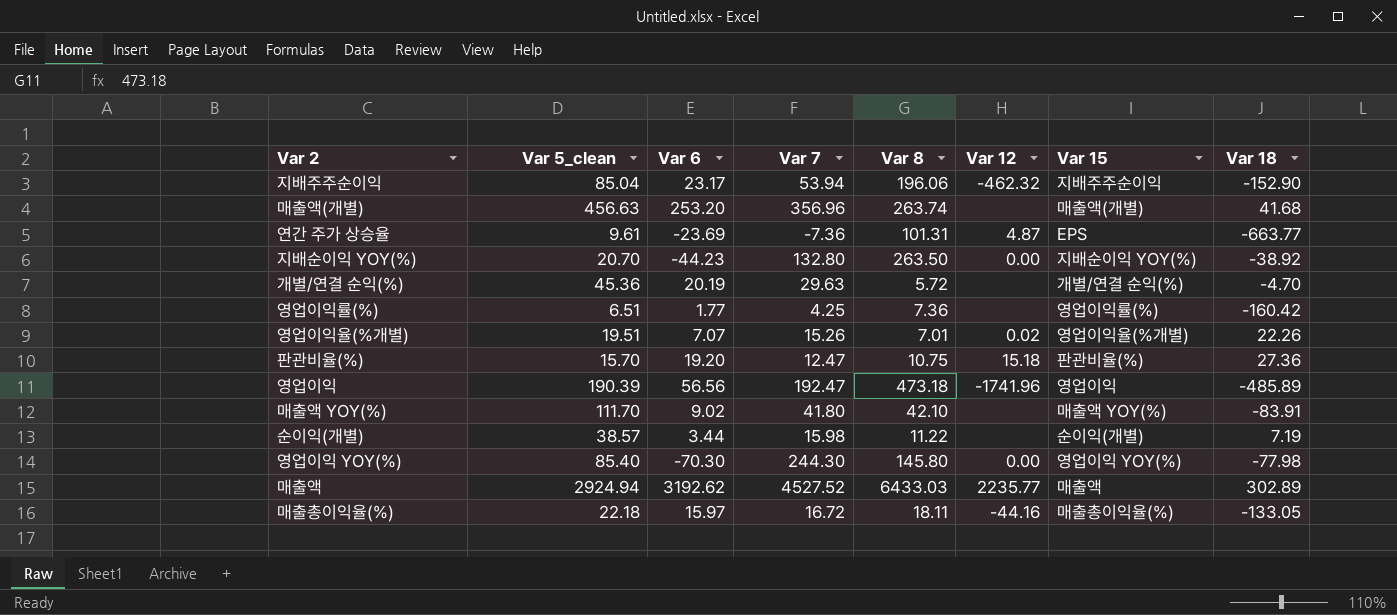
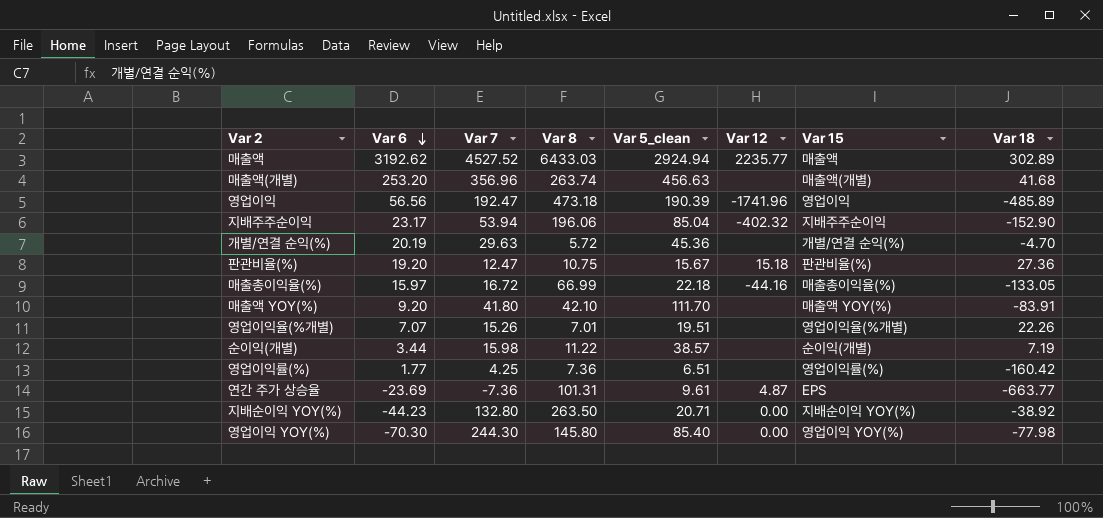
row order: none -> Var 6 descending
column Var 5_clean | position: 2 -> 5
지배주주순이익 | Var 12: -462.32 -> -402.32
판관비율(%) | Var 5_clean: 15.70 -> 15.67
매출총이익율(%) | Var 8: 18.11 -> 66.99
매출액 YOY(%) | Var 6: 9.02 -> 9.20
영업이익율(%개별) | Var 12: 0.02 -> none
지배순이익 YOY(%) | Var 5_clean: 20.70 -> 20.71

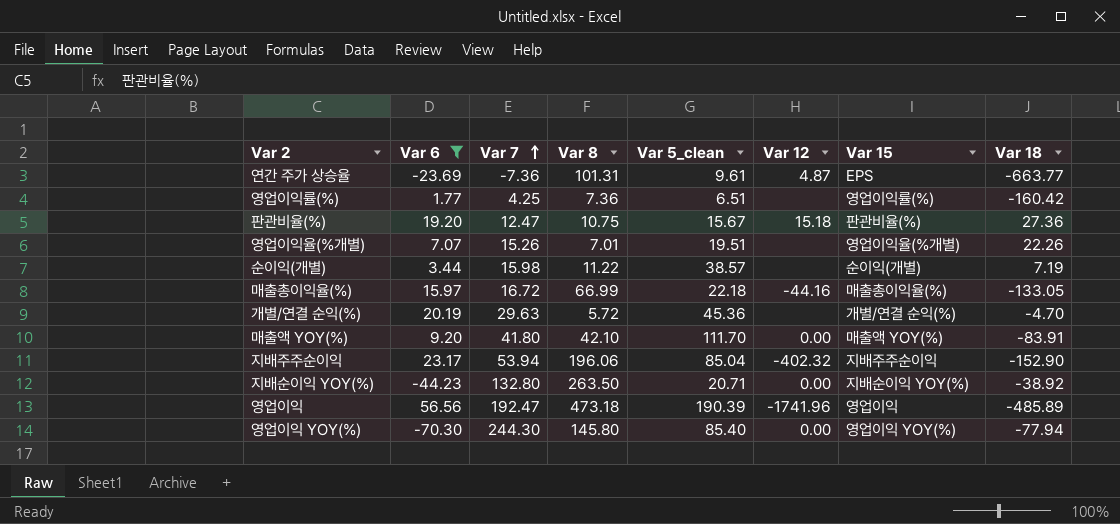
filter: none -> Var 6 <= 56.56
row order: Var 6 descending -> Var 7 ascending
매출액 YOY(%) | Var 12: none -> 0.00
영업이익 YOY(%) | Var 18: -77.98 -> -77.94

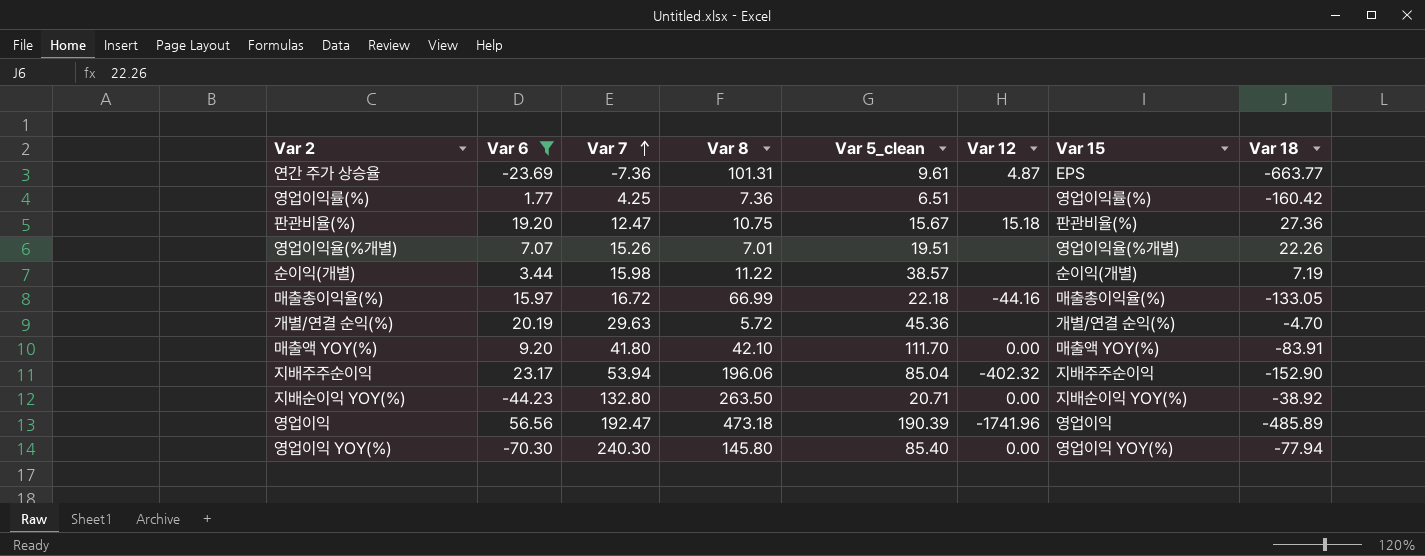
영업이익 YOY(%) | Var 7: 244.30 -> 240.30

